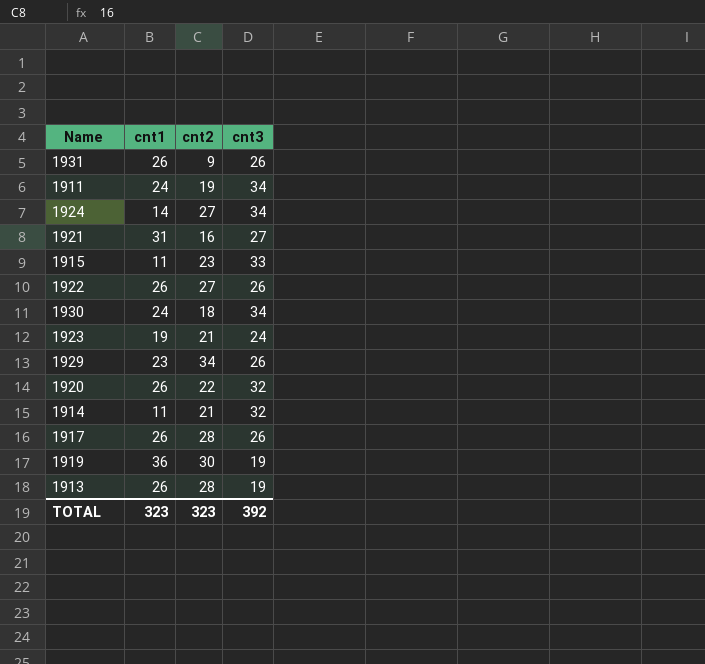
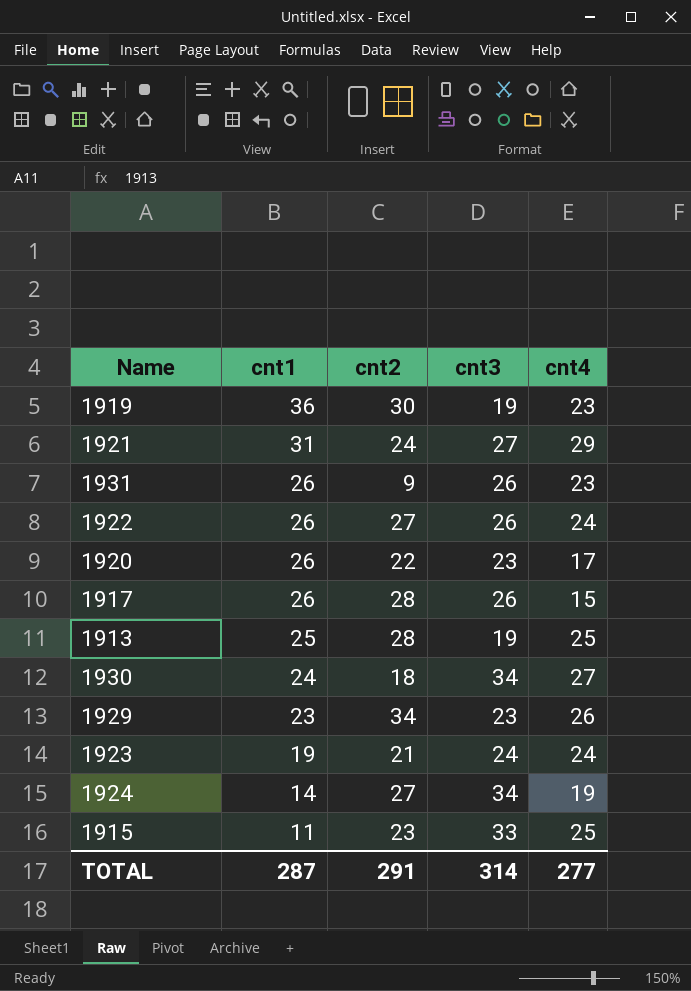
row order: none -> cnt1 descending
column cnt4 | position: none -> 5
row 1911: 24 | 19 | 34 -> none
row 1914: 11 | 21 | 32 -> none
1921 | cnt2: 16 -> 24
1920 | cnt3: 32 -> 23
1913 | cnt1: 26 -> 25
1929 | cnt3: 26 -> 23
TOTAL | cnt1: 323 -> 287
TOTAL | cnt2: 323 -> 291
TOTAL | cnt3: 392 -> 314

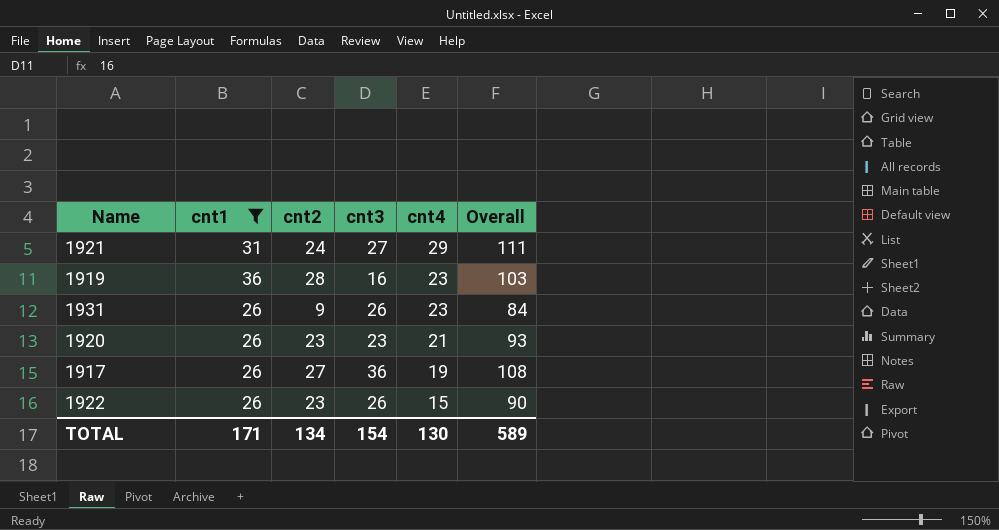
filter: none -> cnt1 >= 26
row order: cnt1 descending -> cnt4 descending
column Overall | formula: none -> [cnt1] + [cnt2] + [cnt3] + [cnt4]
1919 | cnt2: 30 -> 28
1919 | cnt3: 19 -> 16
1920 | cnt2: 22 -> 23
1920 | cnt4: 17 -> 21
1917 | cnt2: 28 -> 27
1917 | cnt3: 26 -> 36
1917 | cnt4: 15 -> 19
1922 | cnt2: 27 -> 23
1922 | cnt4: 24 -> 15
TOTAL | cnt1: 287 -> 171
TOTAL | cnt2: 291 -> 134
TOTAL | cnt3: 314 -> 154
TOTAL | cnt4: 277 -> 130

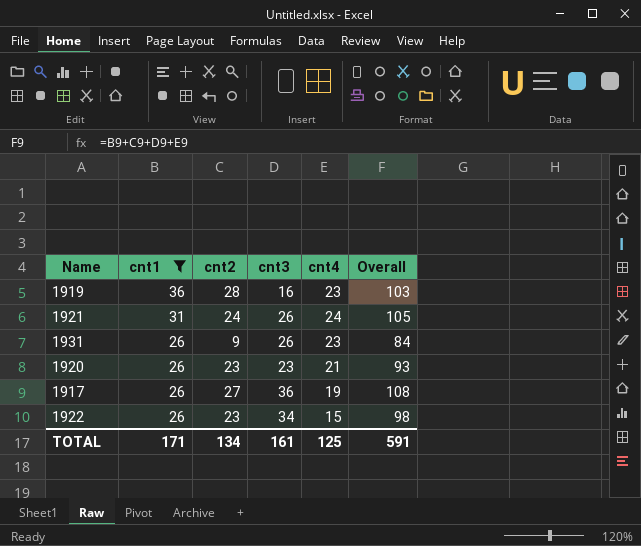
row order: cnt4 descending -> cnt1 descending
1921 | cnt3: 27 -> 26
1921 | cnt4: 29 -> 24
1921 | Overall: 111 -> 105
1922 | cnt3: 26 -> 34
1922 | Overall: 90 -> 98
TOTAL | cnt3: 154 -> 161
TOTAL | cnt4: 130 -> 125
TOTAL | Overall: 589 -> 591

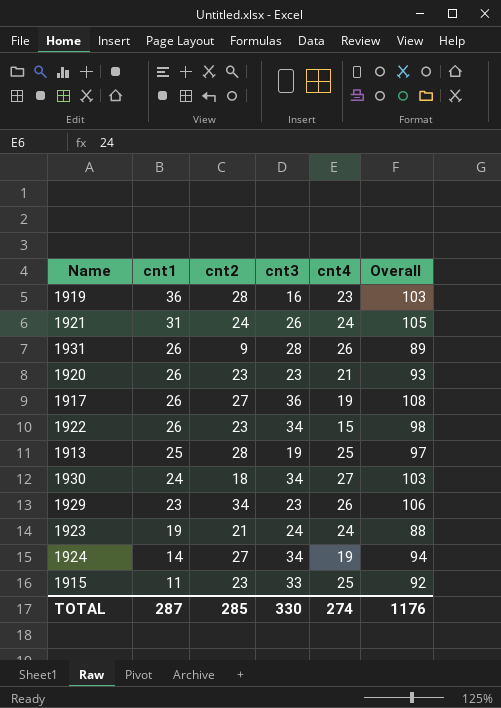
filter: cnt1 >= 26 -> none
1931 | cnt3: 26 -> 28
1931 | cnt4: 23 -> 26
1931 | Overall: 84 -> 89
TOTAL | cnt1: 171 -> 287
TOTAL | cnt2: 134 -> 285
TOTAL | cnt3: 161 -> 330
TOTAL | cnt4: 125 -> 274
TOTAL | Overall: 591 -> 1176

